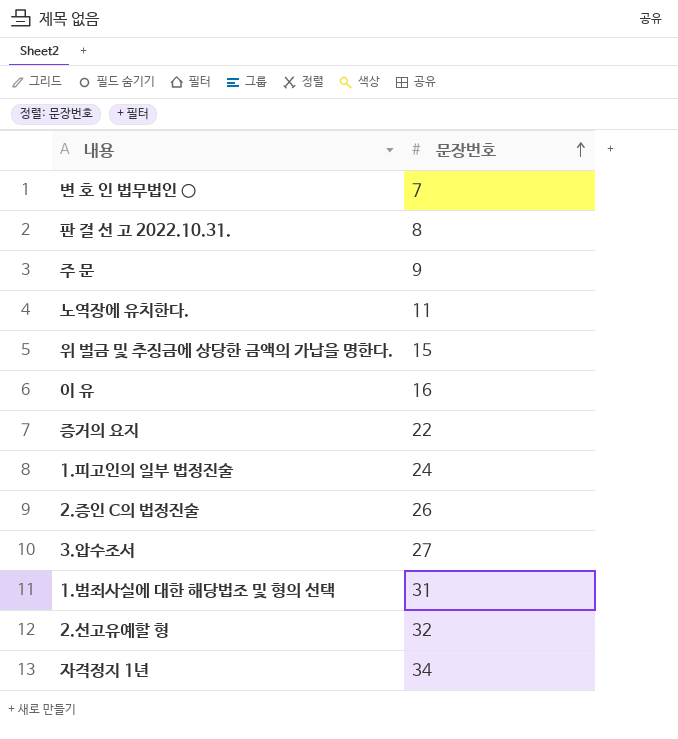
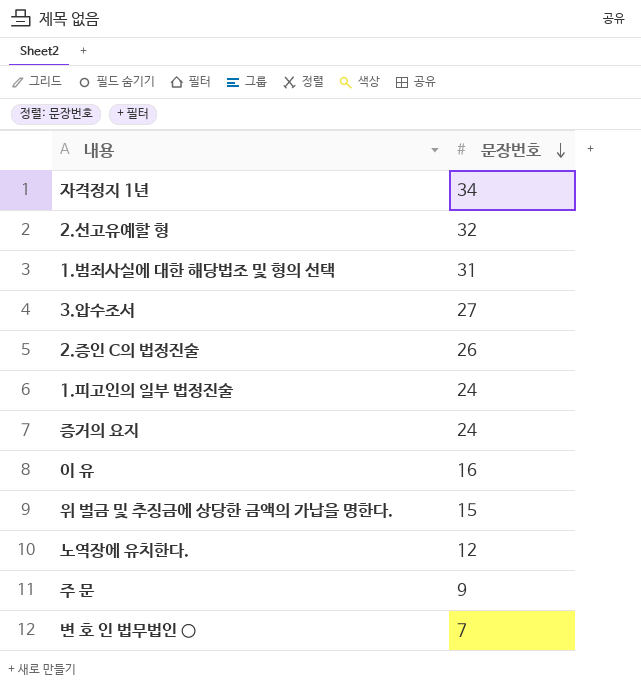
row order: 문장번호 ascending -> 문장번호 descending
row 판 결 선 고 2022.10.31.: 8 -> none
증거의 요지 | 문장번호: 22 -> 24
노역장에 유치한다. | 문장번호: 11 -> 12

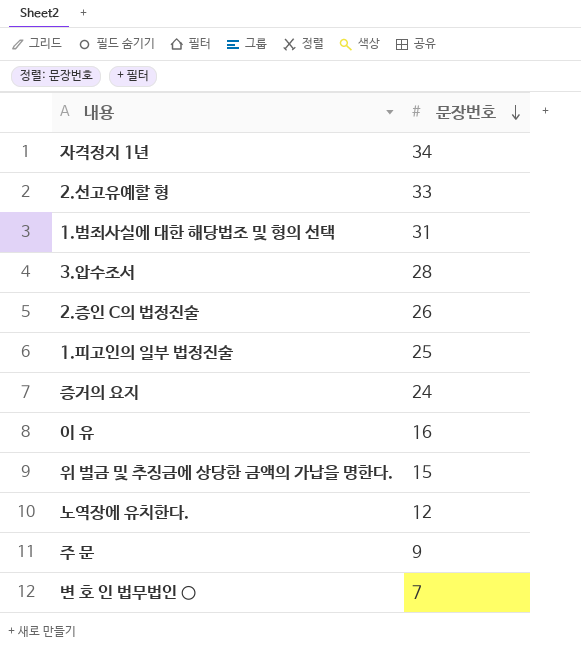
2.선고유예할 형 | 문장번호: 32 -> 33
3.압수조서 | 문장번호: 27 -> 28
1.피고인의 일부 법정진술 | 문장번호: 24 -> 25

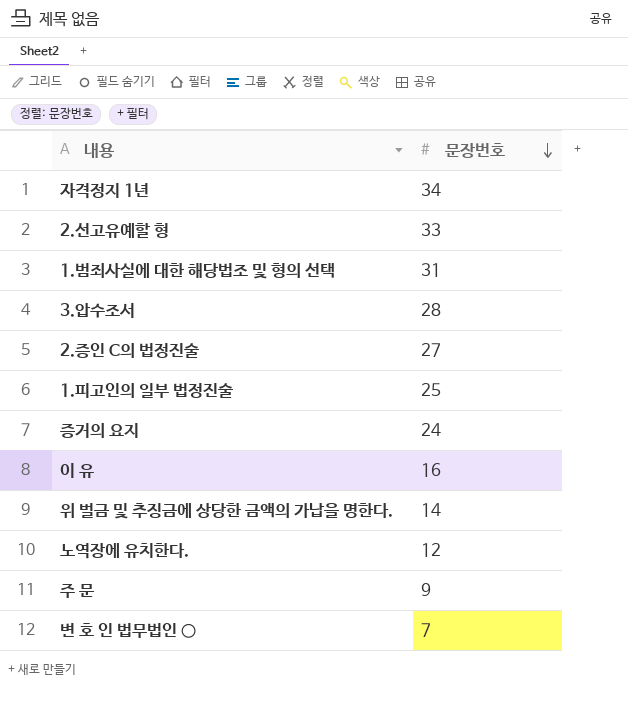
2.증인 C의 법정진술 | 문장번호: 26 -> 27
위 벌금 및 추징금에 상당한 금액의 가납을 명한다. | 문장번호: 15 -> 14

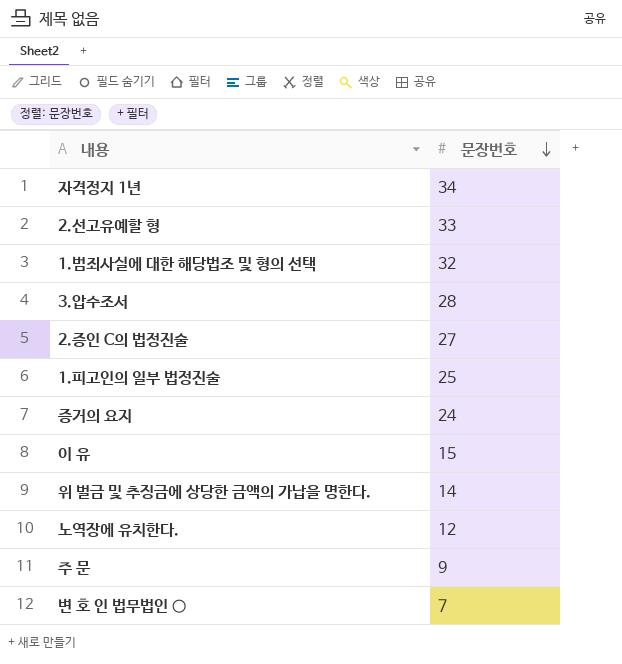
1.범죄사실에 대한 해당법조 및 형의 선택 | 문장번호: 31 -> 32
이 유 | 문장번호: 16 -> 15

